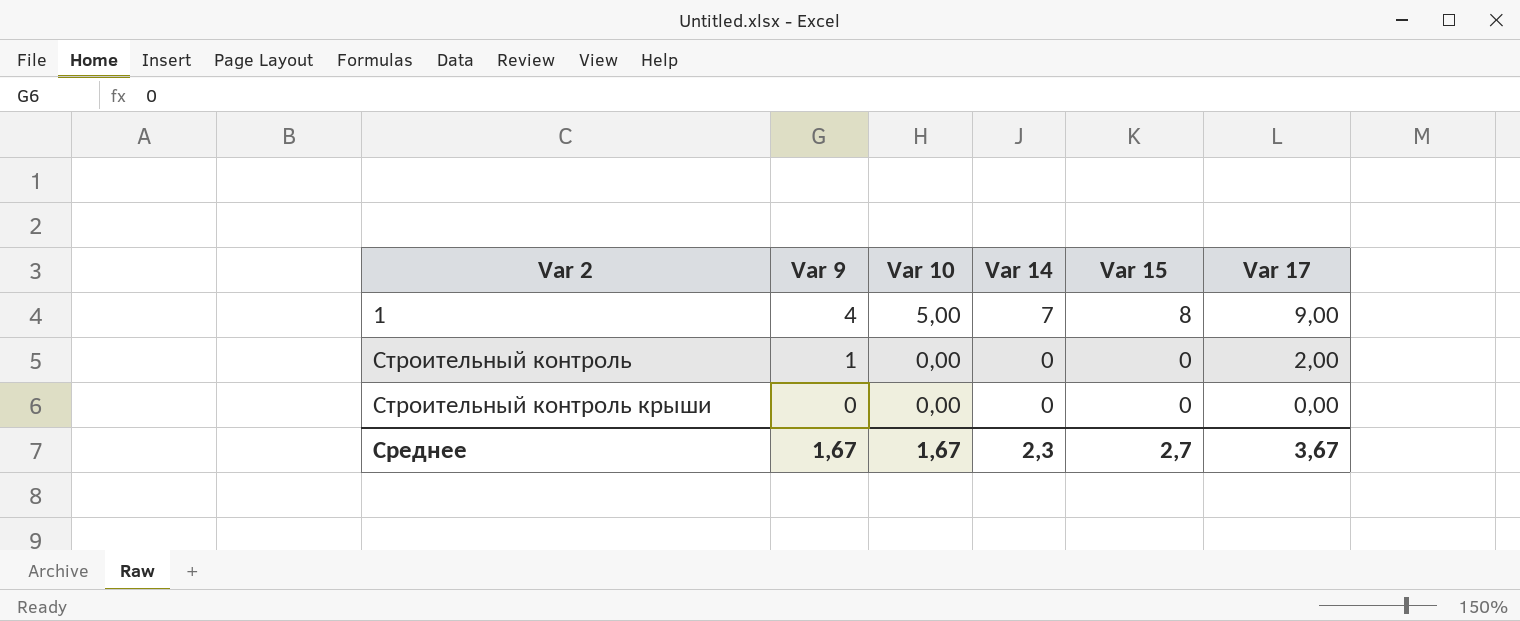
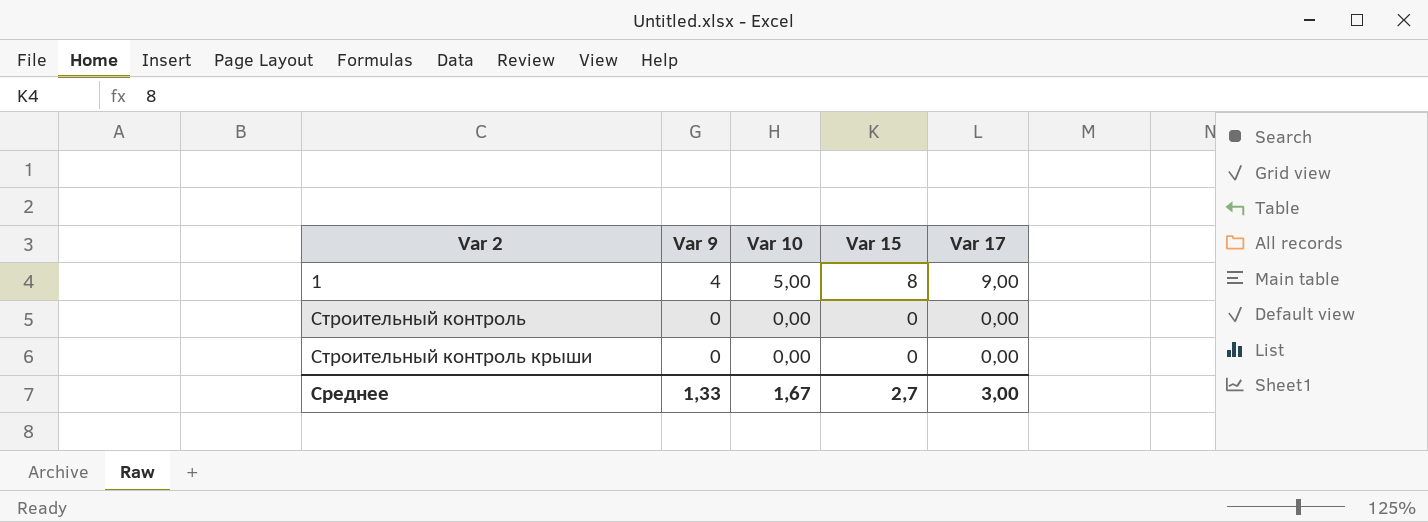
column Var 14 | position: 4 -> none
Строительный контроль | Var 9: 1 -> 0
Строительный контроль | Var 17: 2,00 -> 0,00
Среднее | Var 9: 1,67 -> 1,33
Среднее | Var 17: 3,67 -> 3,00

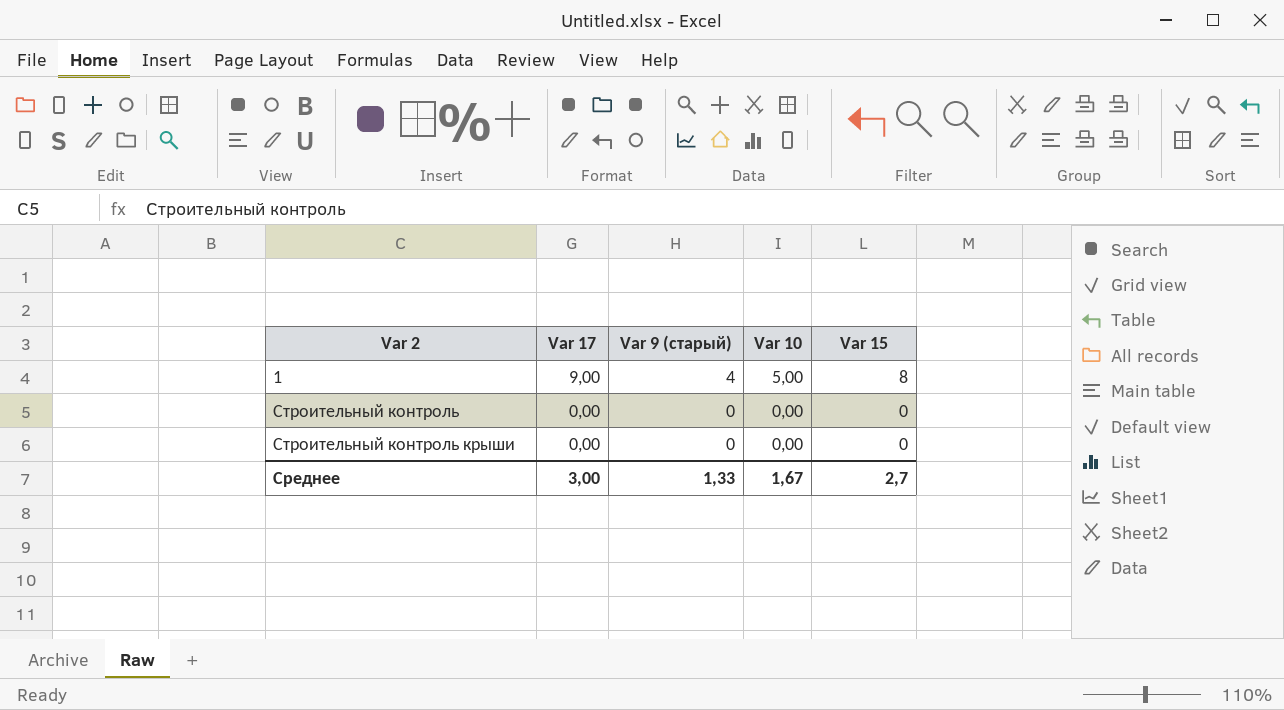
column Var 17 | position: 5 -> 2
column name: Var 9 -> Var 9 (старый)

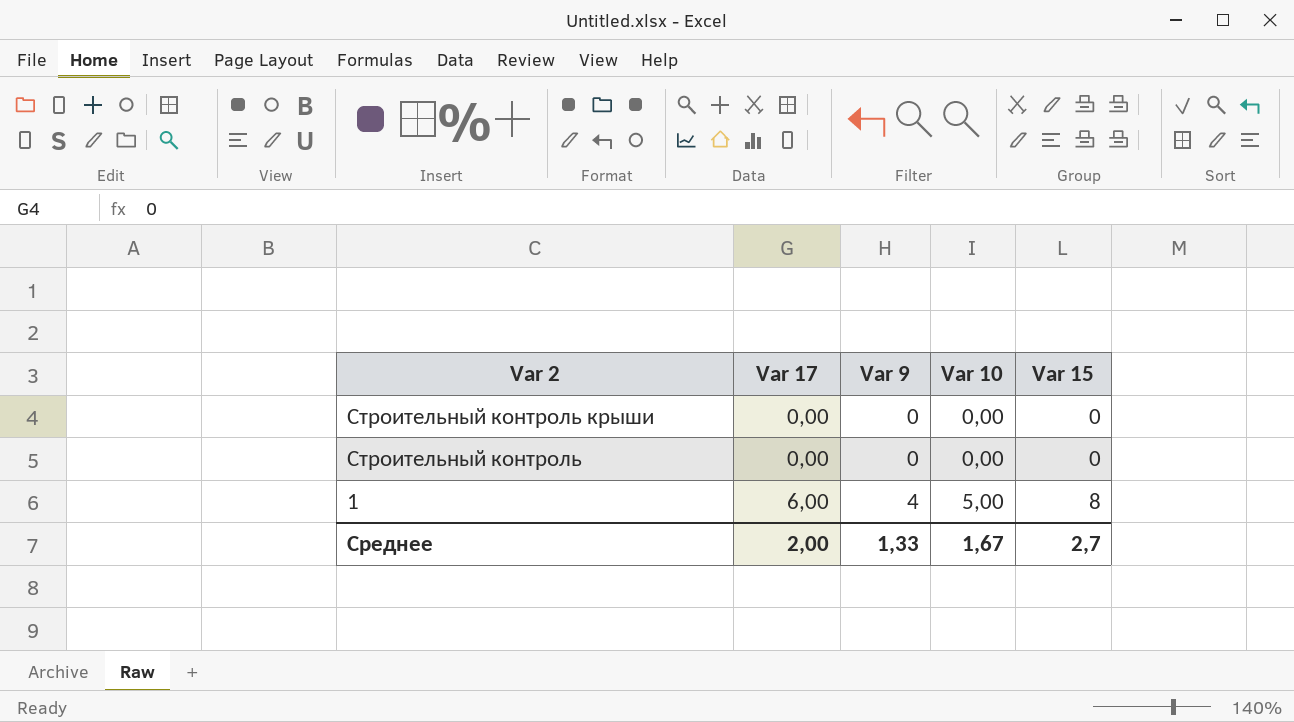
row order: Var 2 ascending -> Var 2 descending
column name: Var 9 (старый) -> Var 9
1 | Var 17: 9,00 -> 6,00
Среднее | Var 17: 3,00 -> 2,00

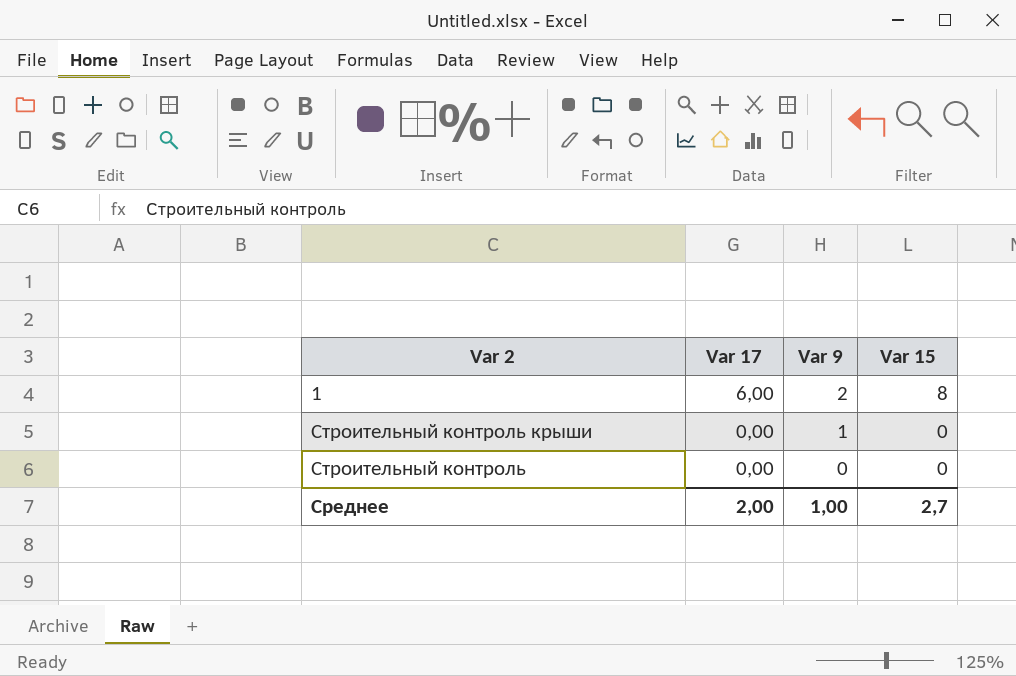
row order: Var 2 descending -> Var 17 descending
column Var 10 | position: 4 -> none
1 | Var 9: 4 -> 2
Строительный контроль крыши | Var 9: 0 -> 1
Среднее | Var 9: 1,33 -> 1,00

